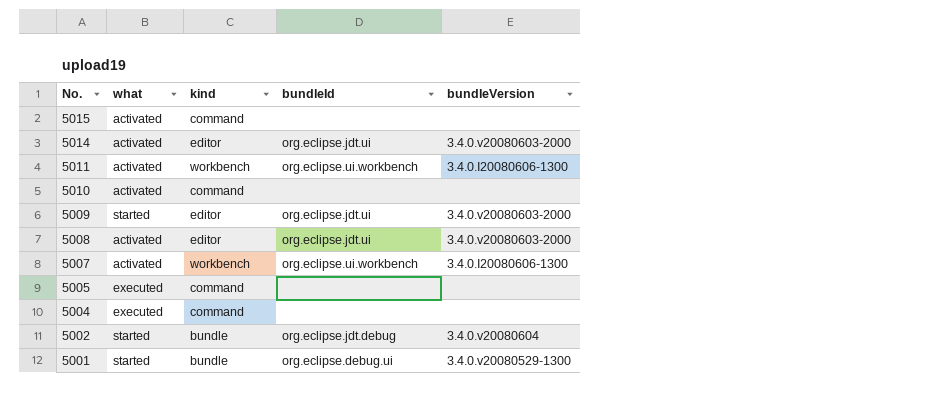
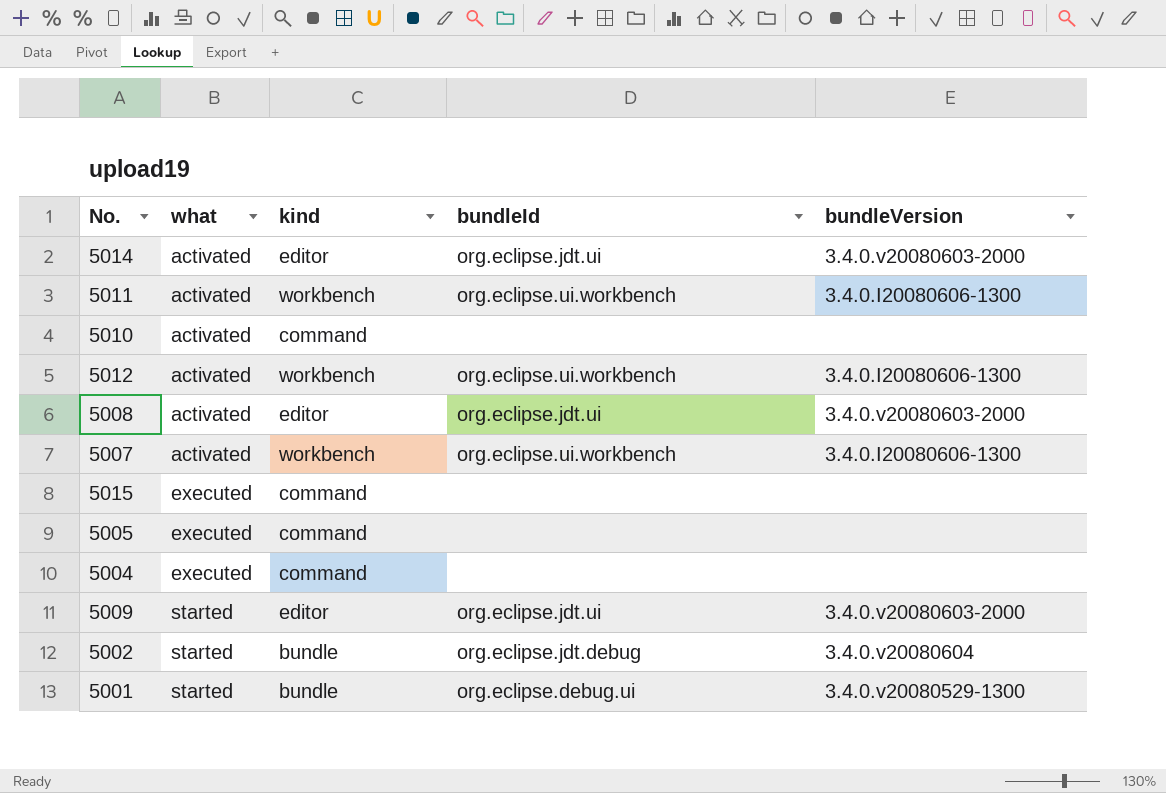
row order: No. descending -> what ascending
row 5012: none -> activated | workbench | org.eclipse.ui.workbench | 3.4.0.I20080606-1300
5015 | what: activated -> executed

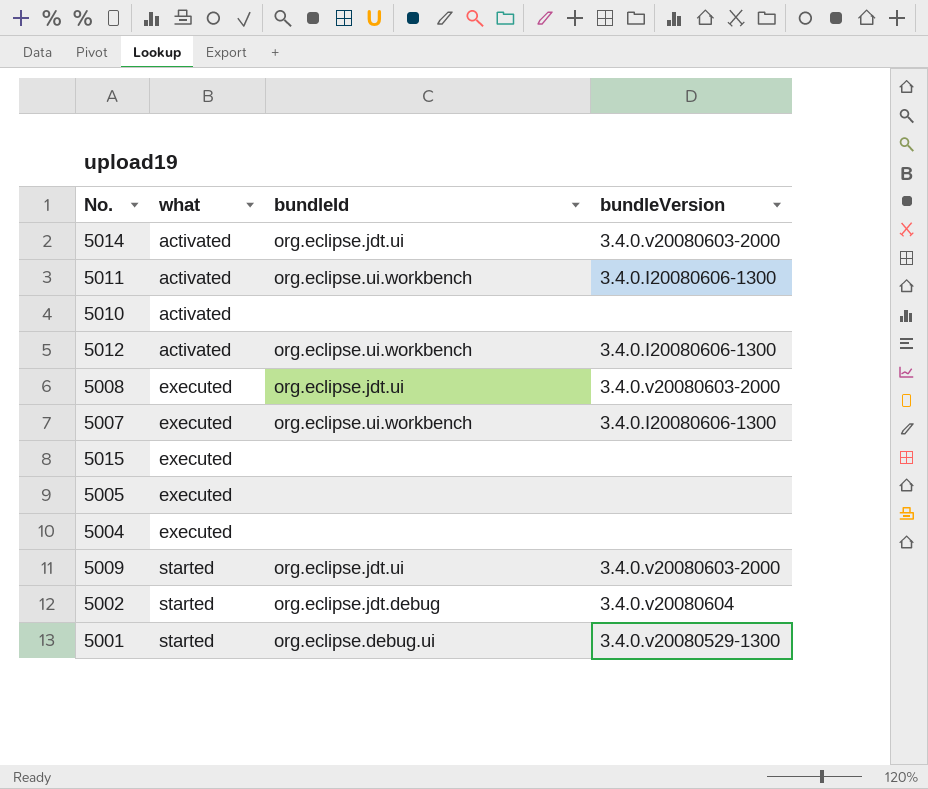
column kind | position: 3 -> none
5008 | what: activated -> executed
5007 | what: activated -> executed

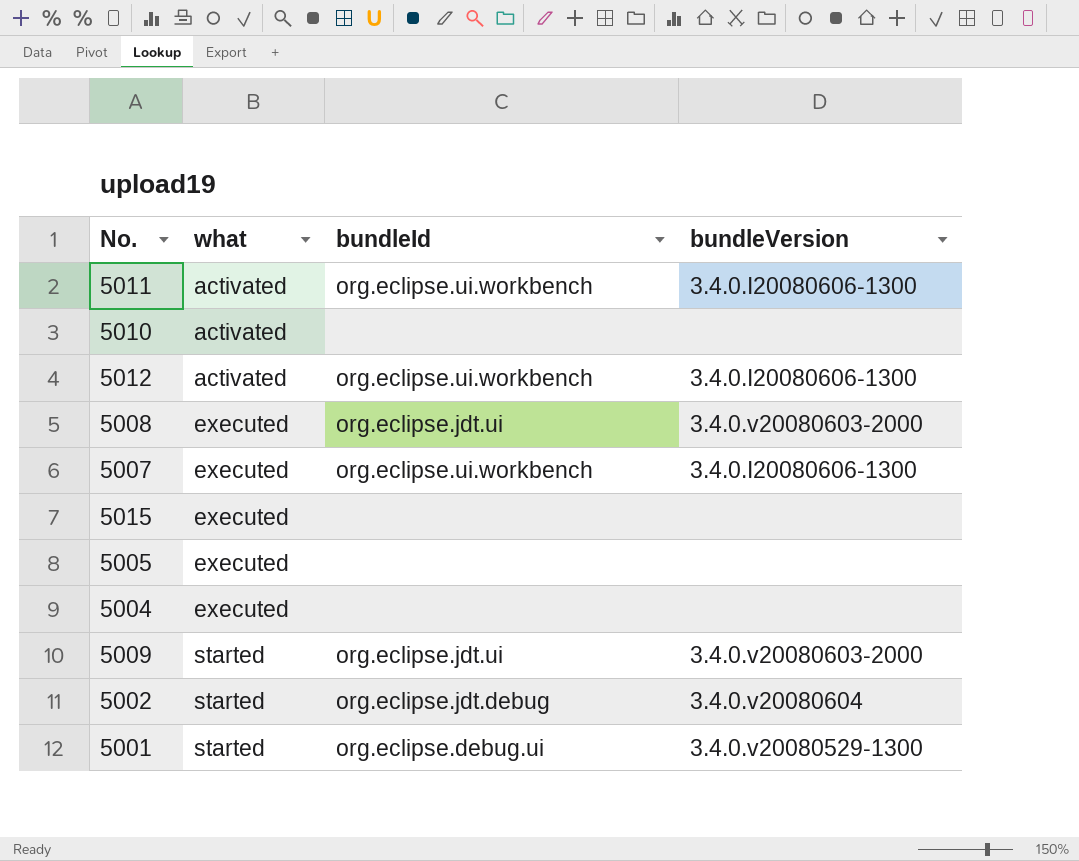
row 5014: activated | org.eclipse.jdt.ui | 3.4.0.v20080603-2000 -> none

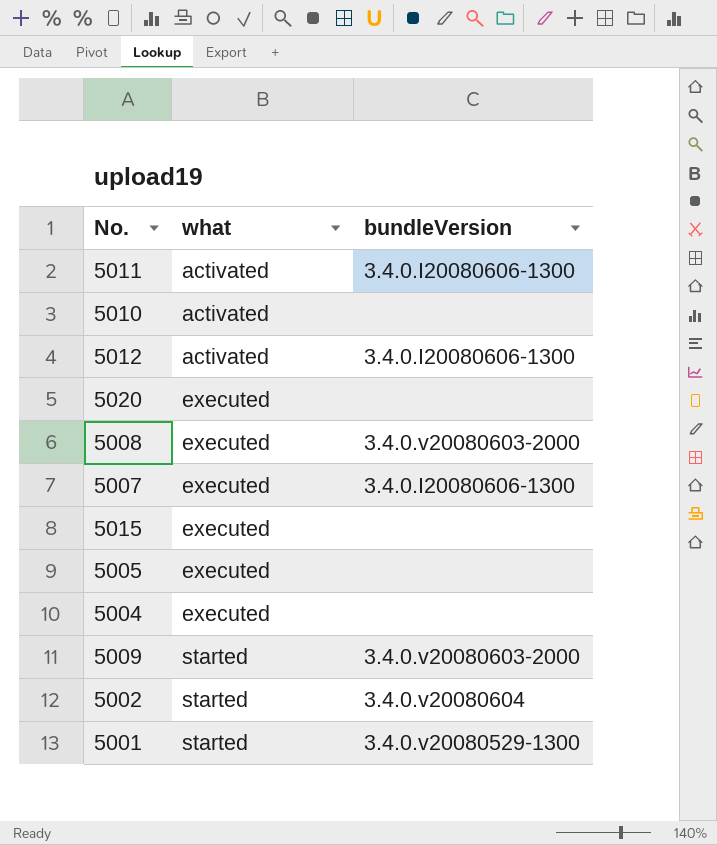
column bundleId | position: 3 -> none
row 5020: none -> executed | none

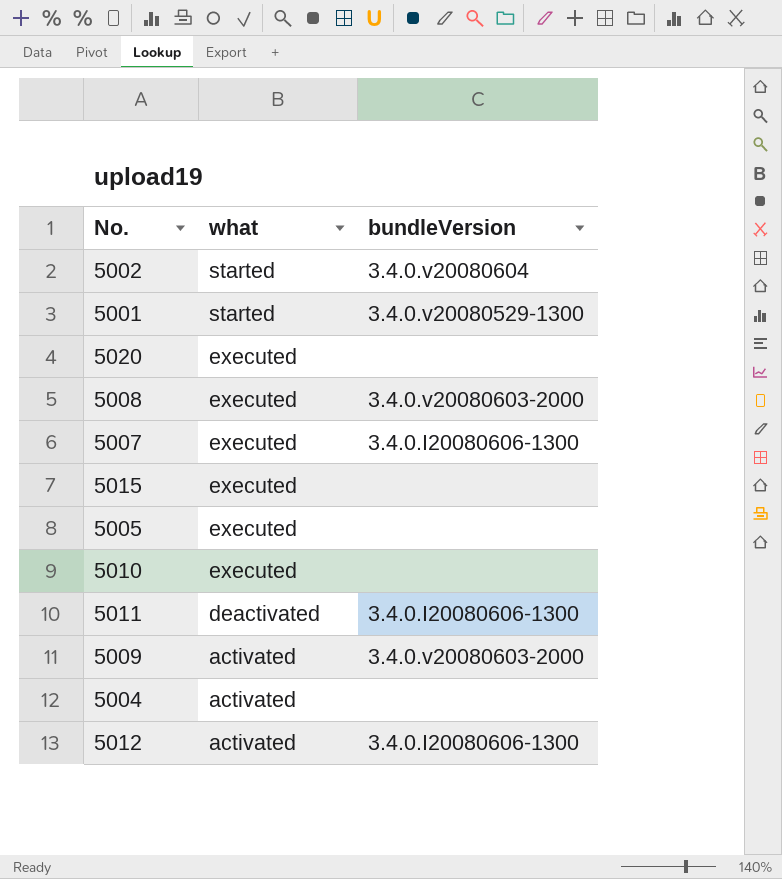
row order: what ascending -> what descending
5010 | what: activated -> executed
5011 | what: activated -> deactivated
5009 | what: started -> activated
5004 | what: executed -> activated

